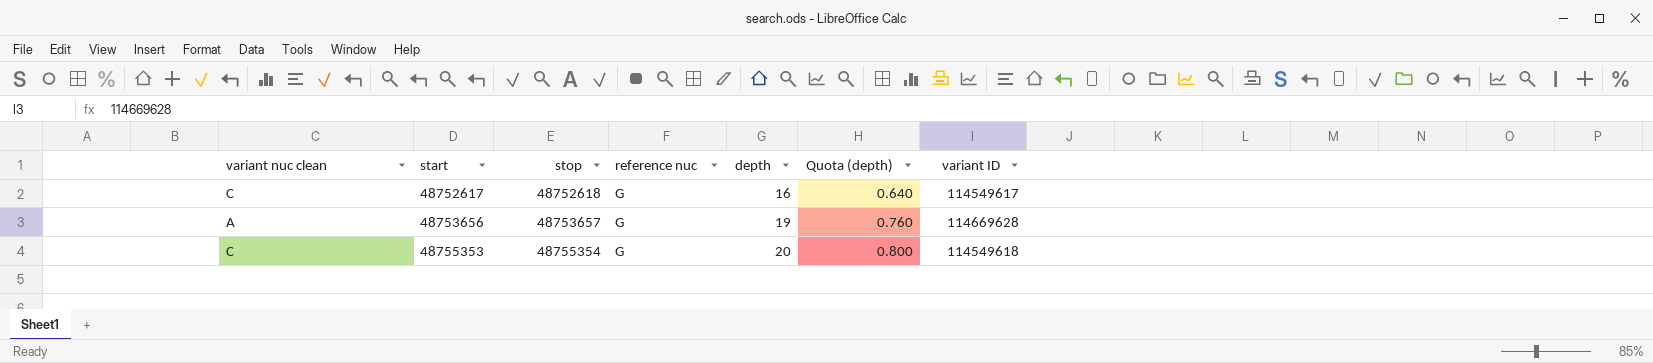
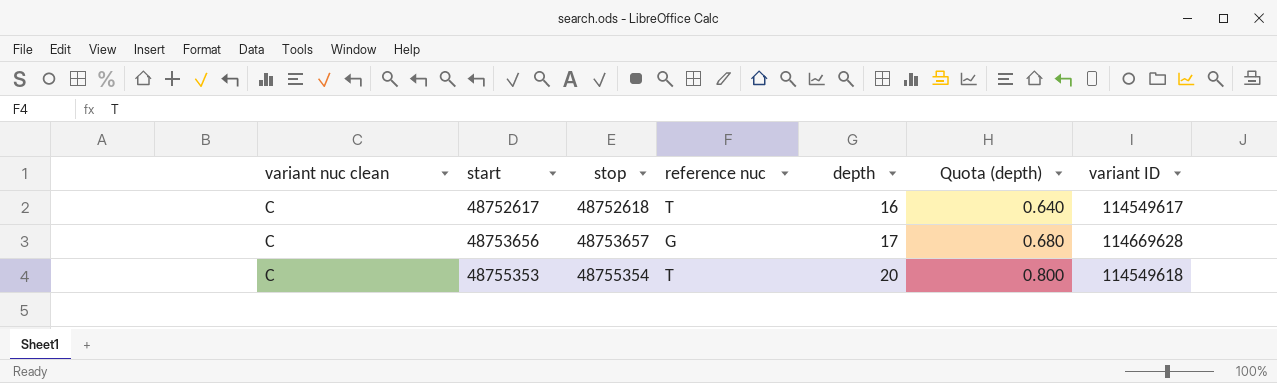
48752617 | reference nuc: G -> T
48753656 | variant nuc clean: A -> C
48753656 | depth: 19 -> 17
48753656 | Quota (depth): 0.760 -> 0.680
48755353 | reference nuc: G -> T

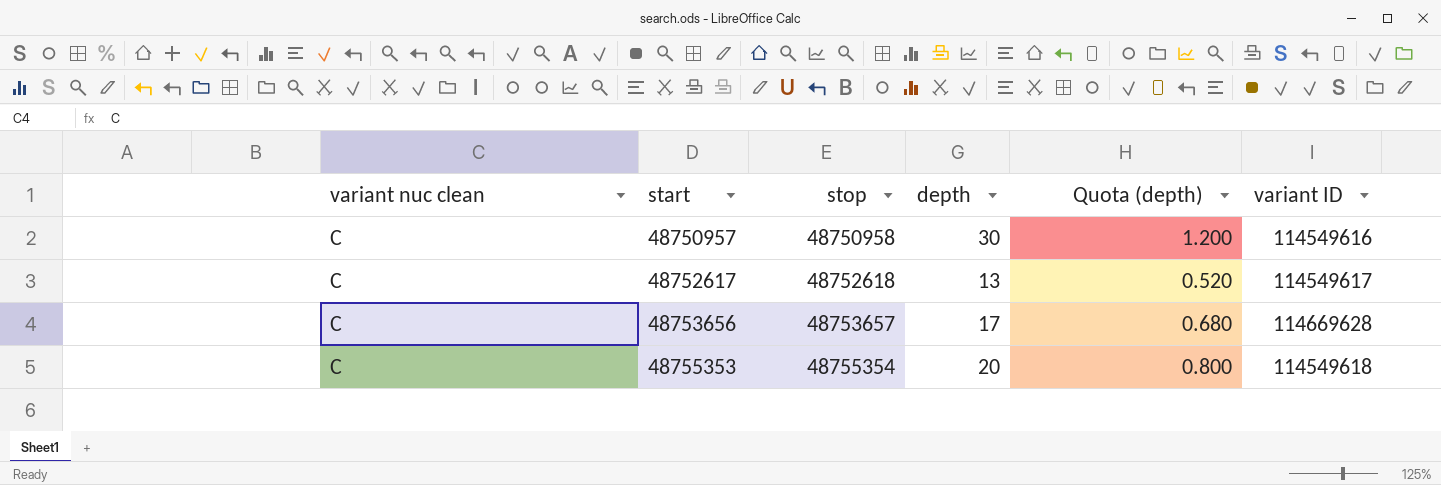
column reference nuc | position: 4 -> none
row 48750957: none -> C | 48750958 | 30 | 1.200 | 114549616
48752617 | depth: 16 -> 13
48752617 | Quota (depth): 0.640 -> 0.520

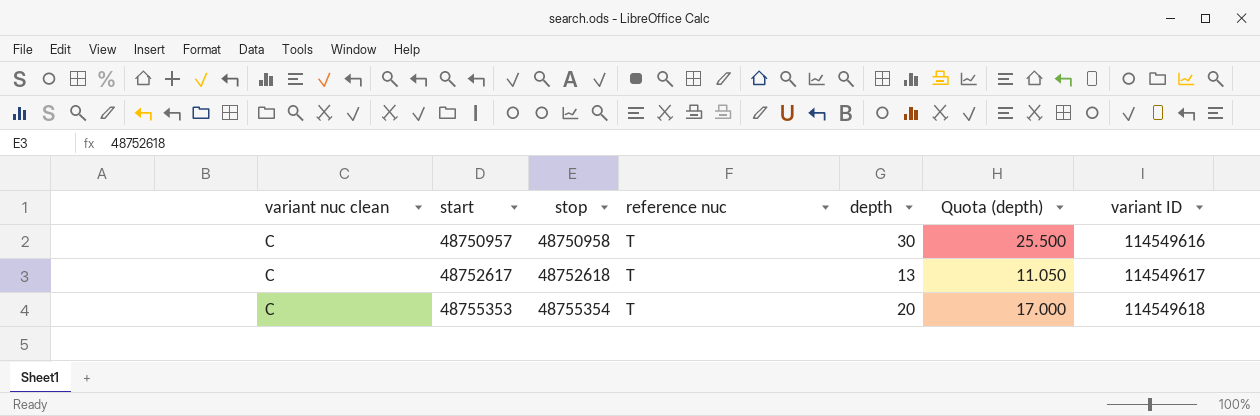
column reference nuc | position: none -> 4
column Quota (depth) | formula: [depth] * 0.04 -> [depth] * 0.85
row 48753656: C | 48753657 | 17 | 0.680 | 114669628 -> none

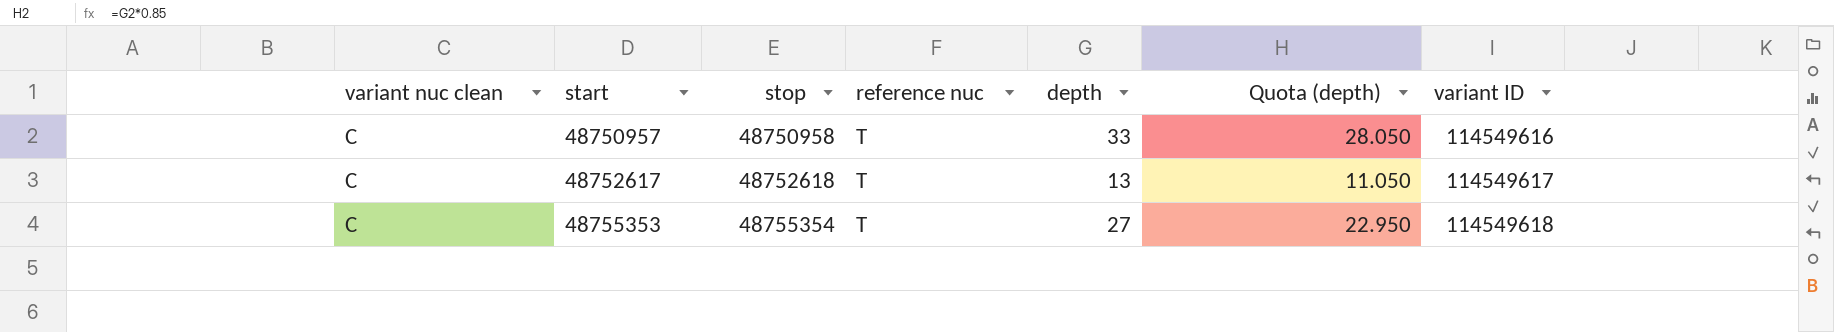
48750957 | depth: 30 -> 33
48750957 | Quota (depth): 25.500 -> 28.050
48755353 | depth: 20 -> 27
48755353 | Quota (depth): 17.000 -> 22.950

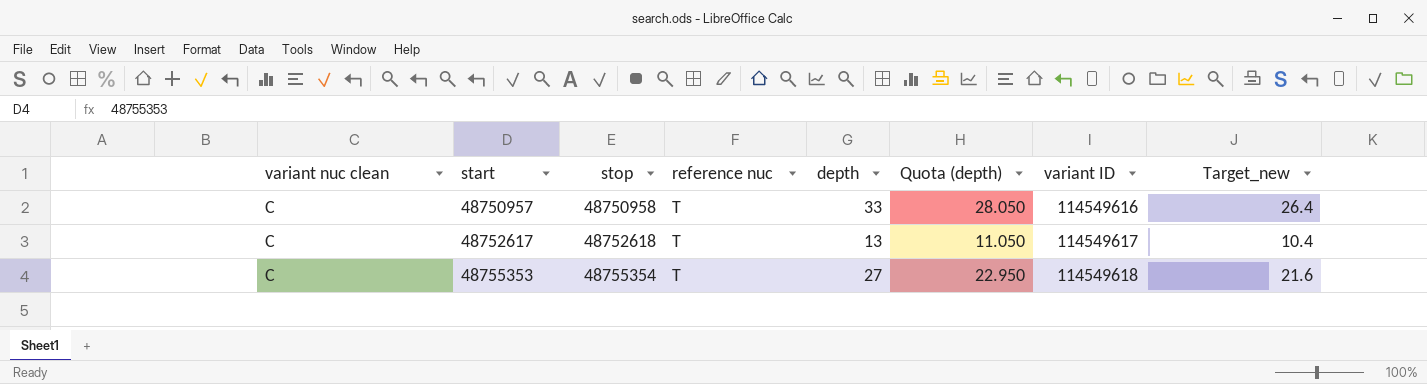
column Target_new | formula: none -> [depth] * 0.8

